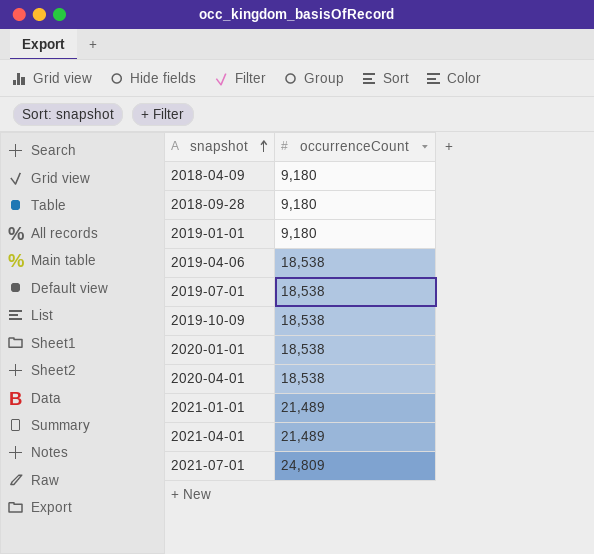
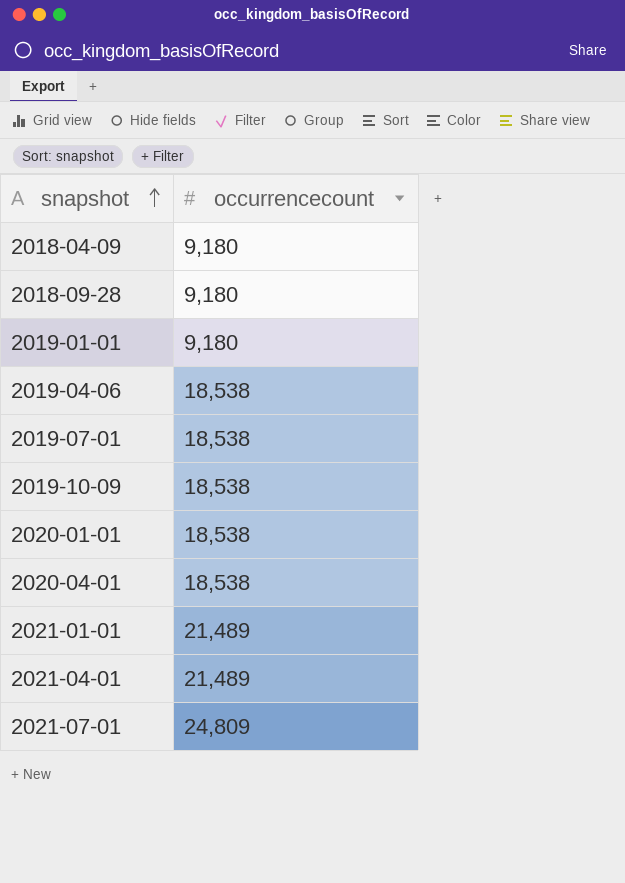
column name: occurrenceCount -> occurrencecount

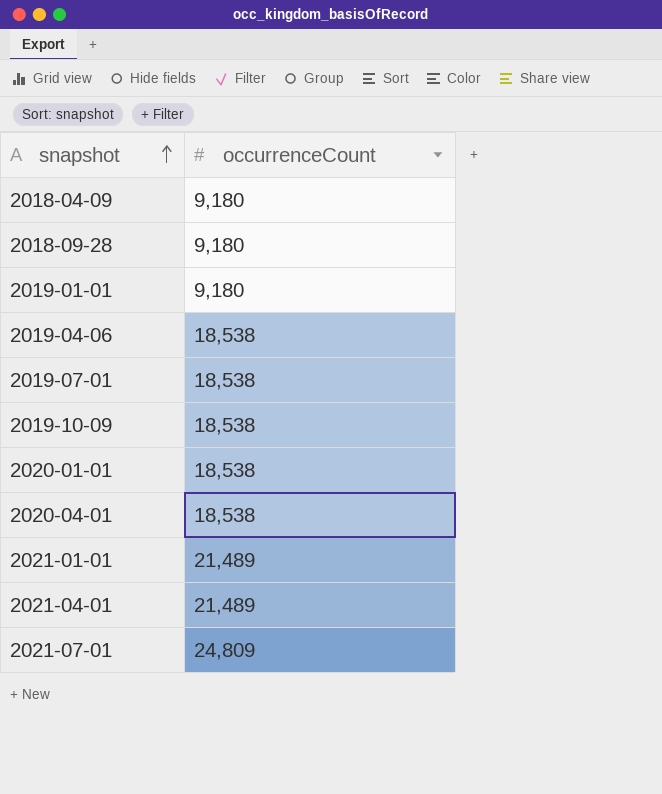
column name: occurrencecount -> occurrenceCount

